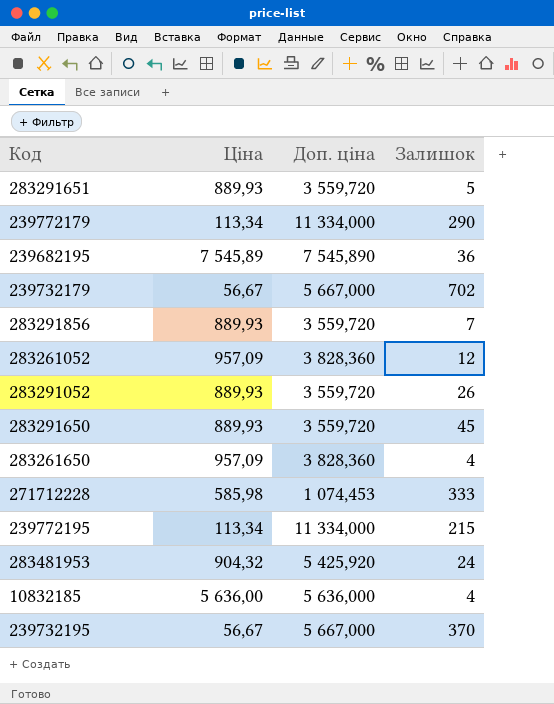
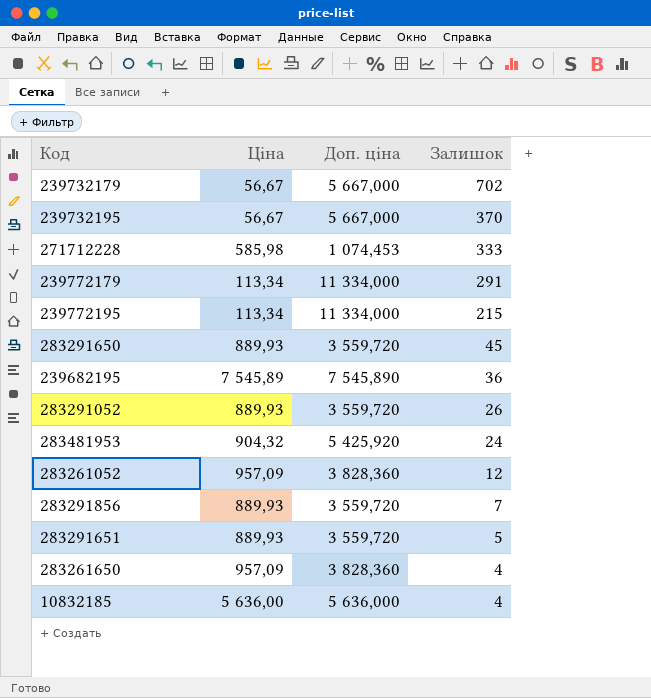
row order: none -> Залишок descending
239772179 | Залишок: 290 -> 291

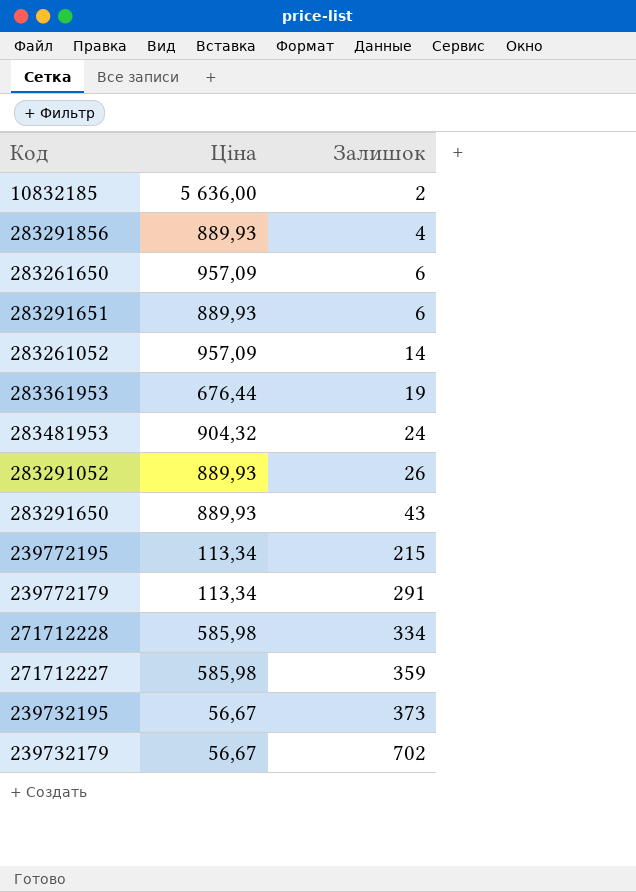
row order: Залишок descending -> Залишок ascending
column Доп. ціна | position: 3 -> none
row 239682195: 7 545,89 | 7 545,890 | 36 -> none
10832185 | Залишок: 4 -> 2
283291856 | Залишок: 7 -> 4
283261650 | Залишок: 4 -> 6
283291651 | Залишок: 5 -> 6
283261052 | Залишок: 12 -> 14
row 283361953: none -> 676,44 | 19
283291650 | Залишок: 45 -> 43
271712228 | Залишок: 333 -> 334
row 271712227: none -> 585,98 | 359
239732195 | Залишок: 370 -> 373

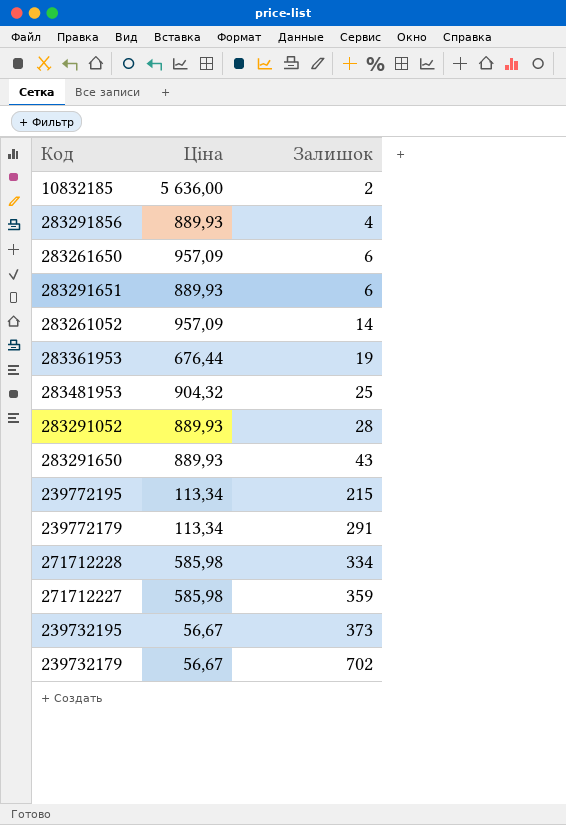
283481953 | Залишок: 24 -> 25
283291052 | Залишок: 26 -> 28

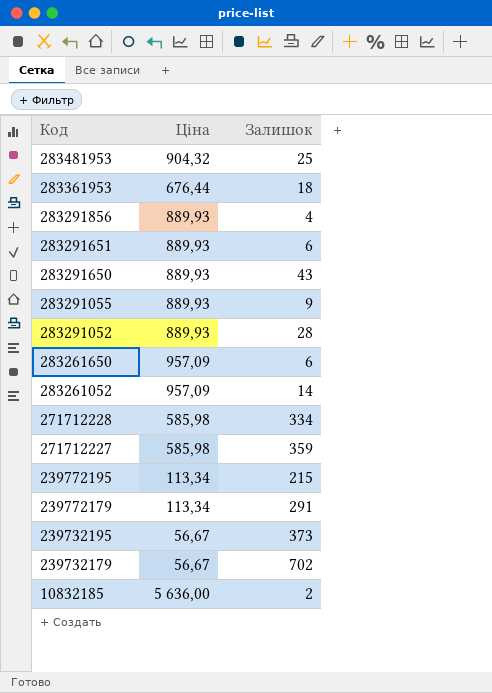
row order: Залишок ascending -> Код descending
283361953 | Залишок: 19 -> 18
row 283291055: none -> 889,93 | 9

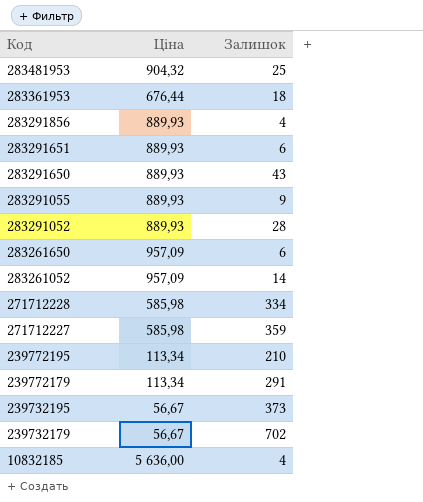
239772195 | Залишок: 215 -> 210
10832185 | Залишок: 2 -> 4

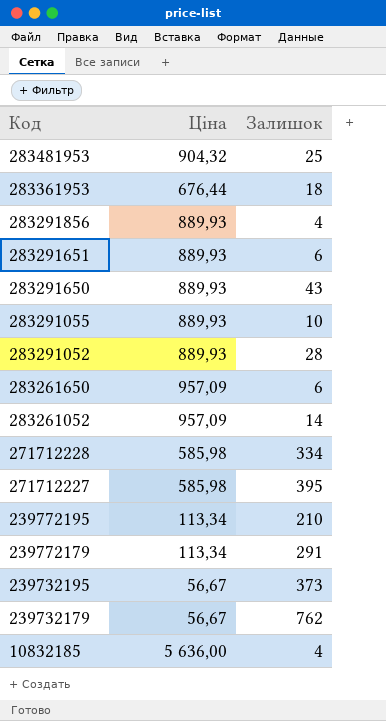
283291055 | Залишок: 9 -> 10
271712227 | Залишок: 359 -> 395
239732179 | Залишок: 702 -> 762

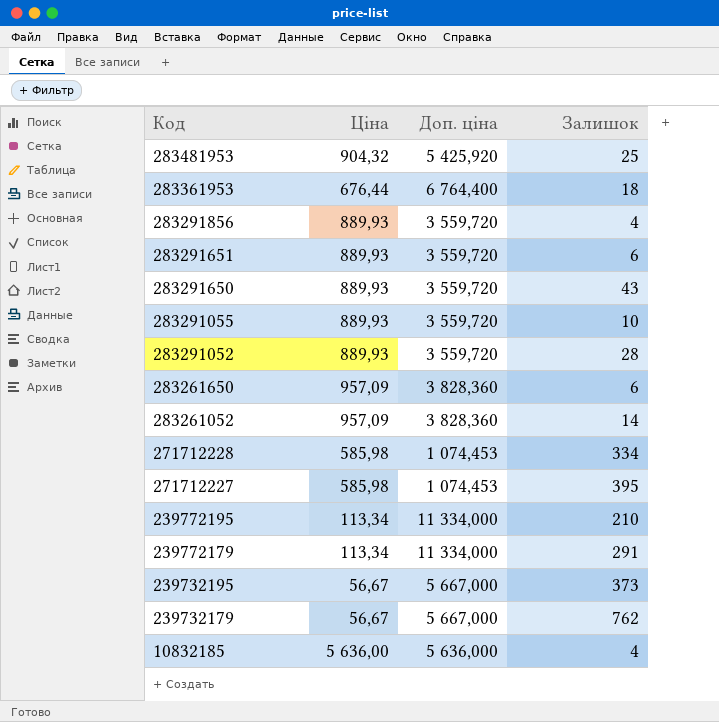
column Доп. ціна | position: none -> 3

